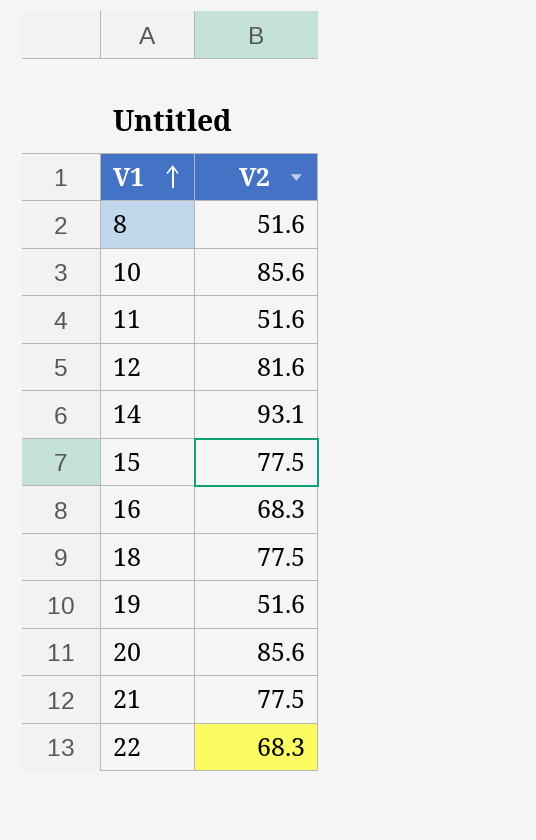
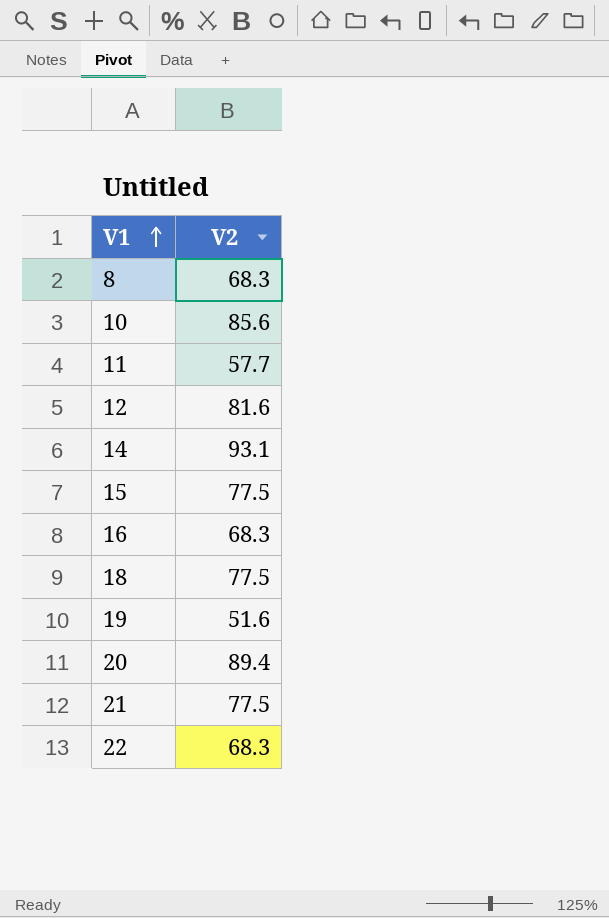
8 | V2: 51.6 -> 68.3
11 | V2: 51.6 -> 57.7
20 | V2: 85.6 -> 89.4

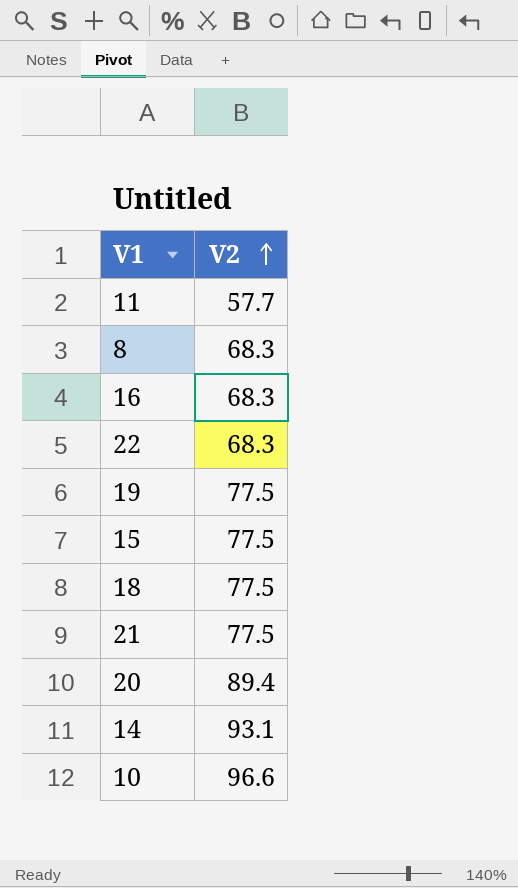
row order: V1 ascending -> V2 ascending
row 12: 81.6 -> none
19 | V2: 51.6 -> 77.5
10 | V2: 85.6 -> 96.6

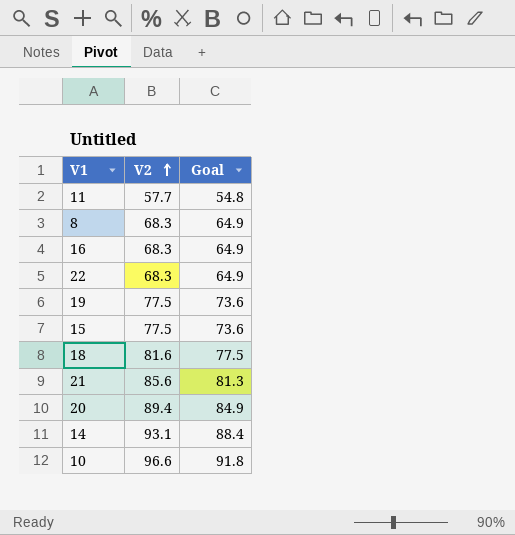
column Goal | formula: none -> [V2] * 0.95
18 | V2: 77.5 -> 81.6
21 | V2: 77.5 -> 85.6

